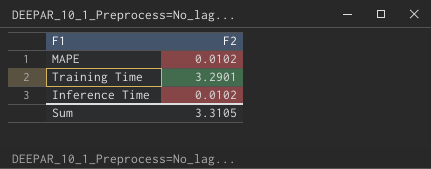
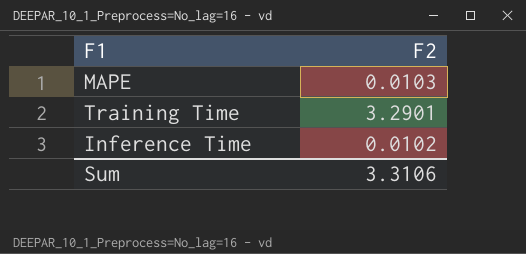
MAPE | F2: 0.0102 -> 0.0103
Sum | F2: 3.3105 -> 3.3106

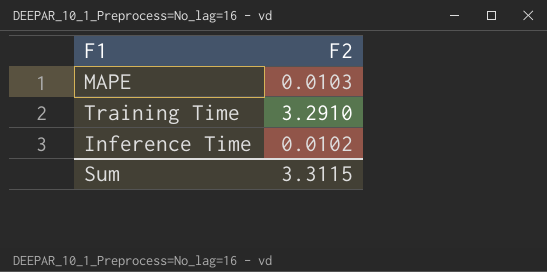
Training Time | F2: 3.2901 -> 3.2910
Sum | F2: 3.3106 -> 3.3115

